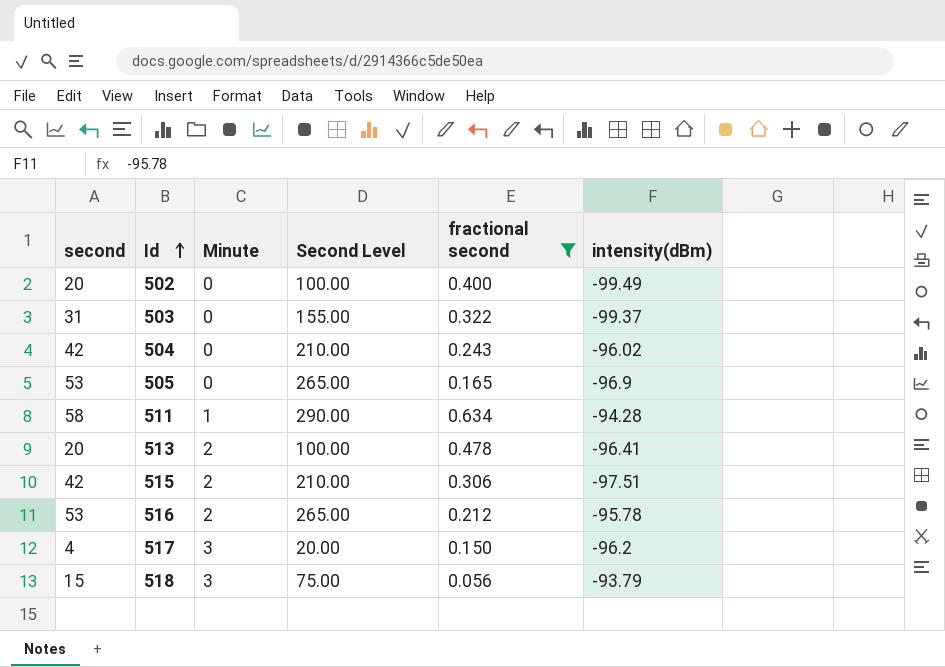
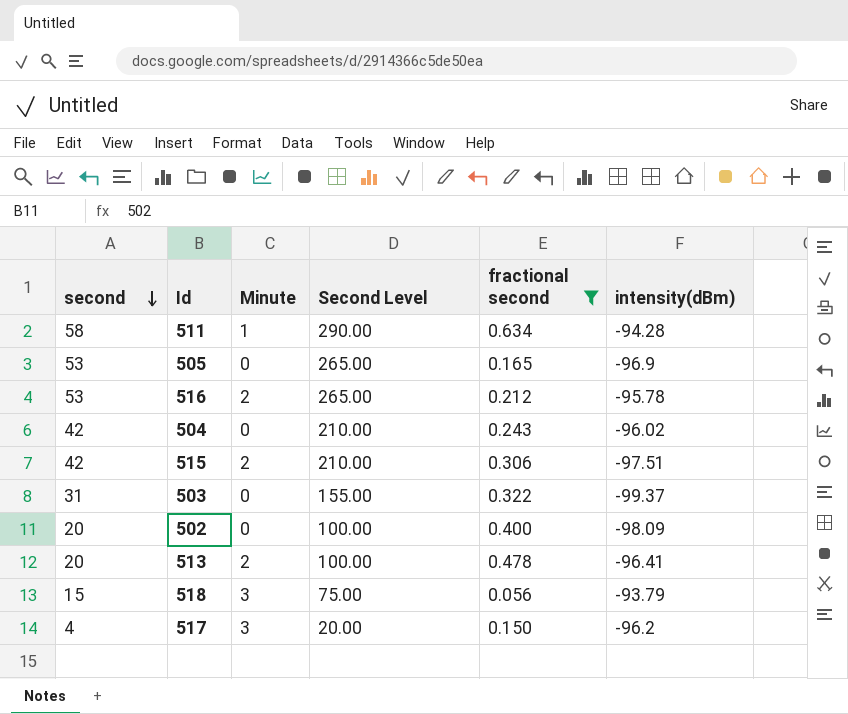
row order: Id ascending -> second descending
502 | intensity(dBm): -99.49 -> -98.09

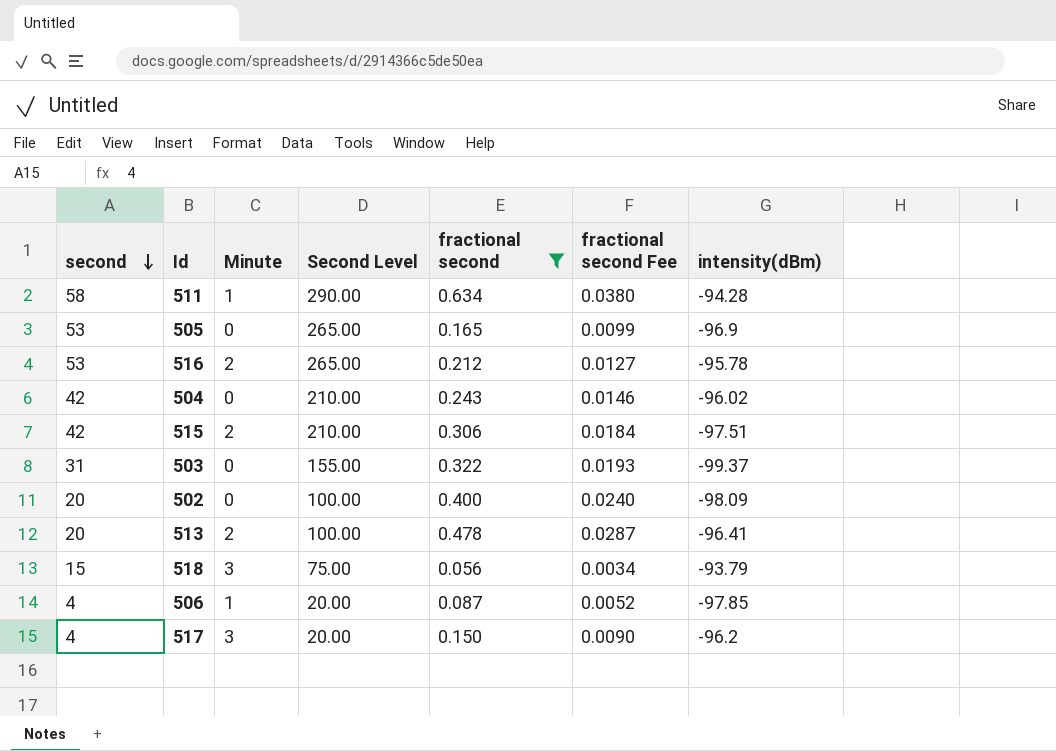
column fractional second Fee | formula: none -> [fractional second] * 0.06
row 506: none -> 4 | 1 | 20.00 | 0.087 | 0.0052 | -97.85

